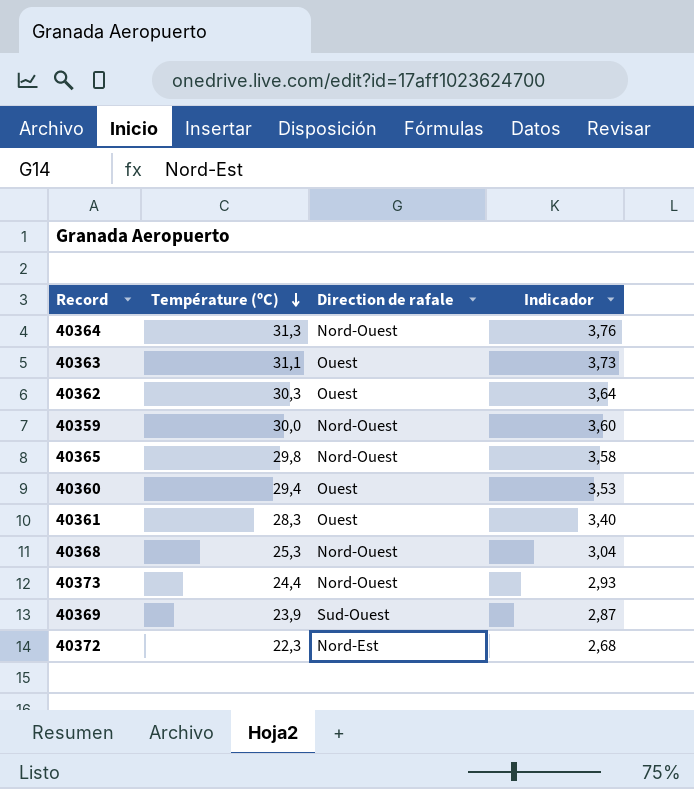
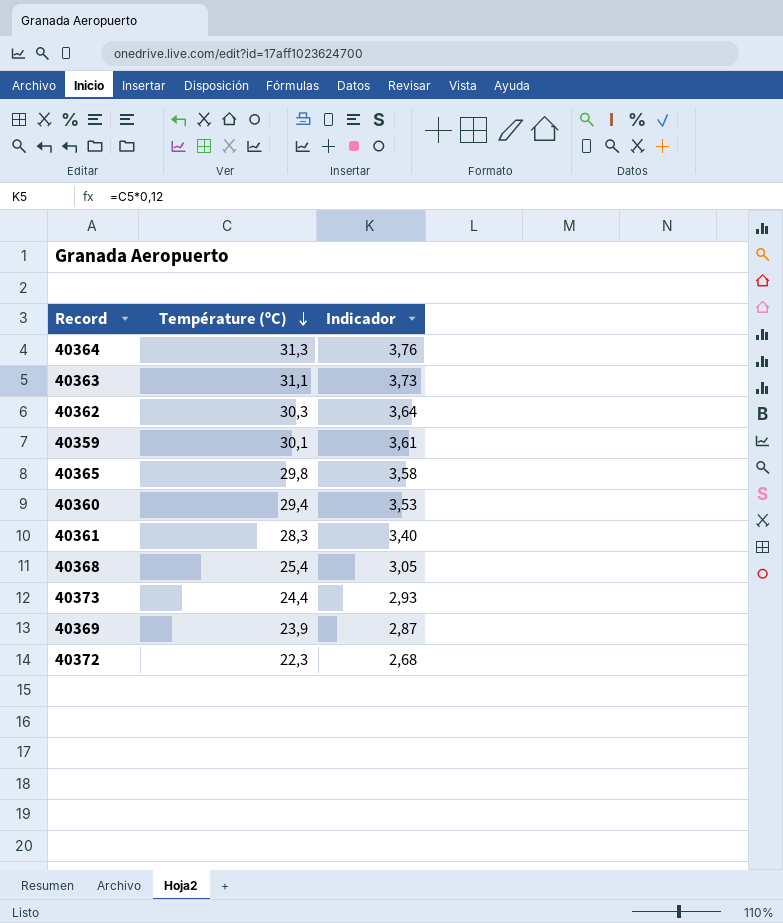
column Direction de rafale | position: 3 -> none
40359 | Température (ºC): 30,0 -> 30,1
40359 | Indicador: 3,60 -> 3,61
40368 | Température (ºC): 25,3 -> 25,4
40368 | Indicador: 3,04 -> 3,05

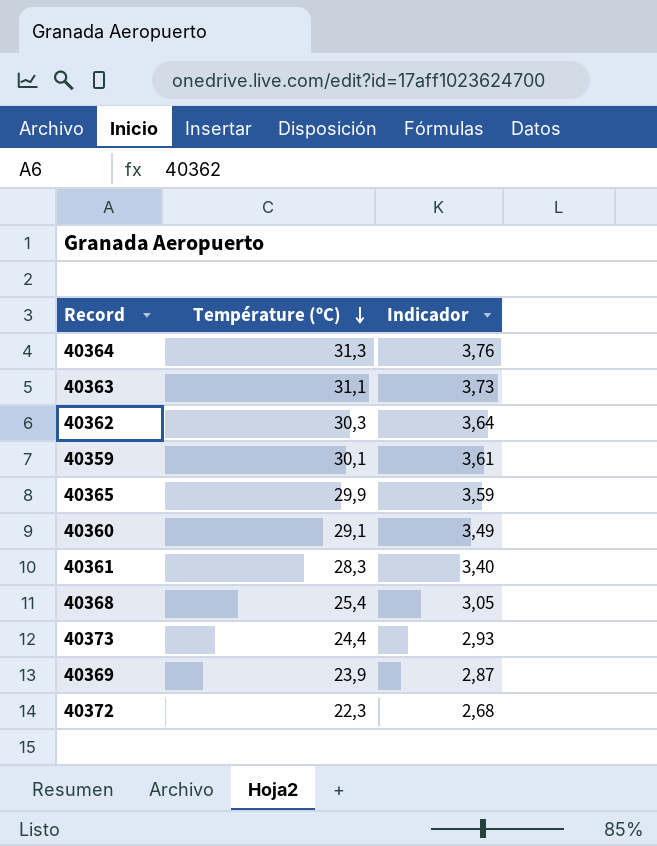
40365 | Température (ºC): 29,8 -> 29,9
40365 | Indicador: 3,58 -> 3,59
40360 | Température (ºC): 29,4 -> 29,1
40360 | Indicador: 3,53 -> 3,49

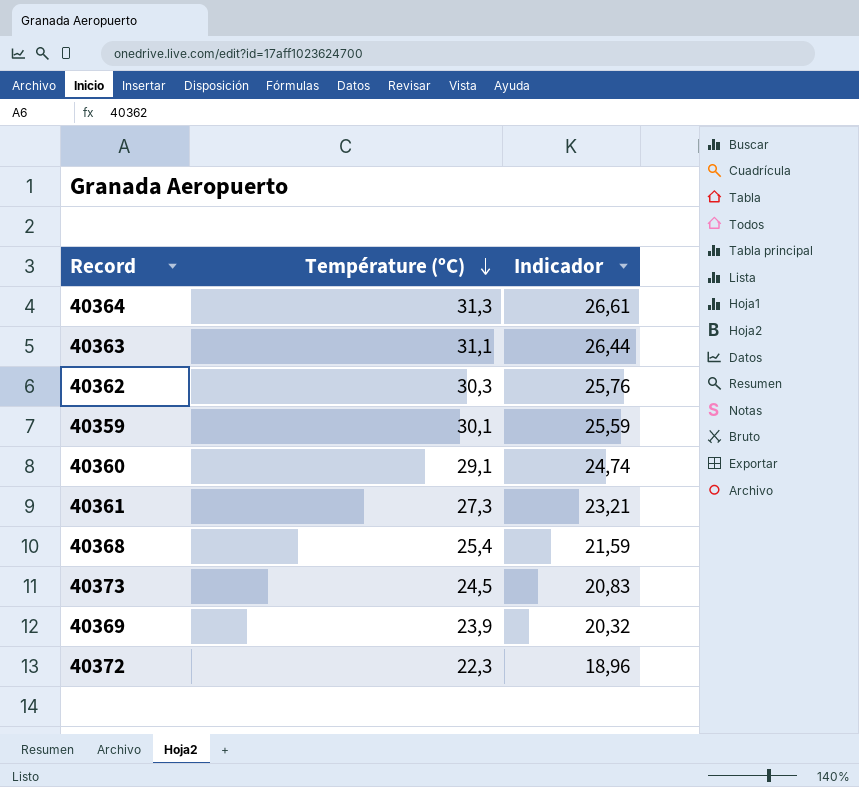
column Indicador | formula: [Température (ºC)] * 0,12 -> [Température (ºC)] * 0,85
row 40365: 29,9 | 3,59 -> none
40361 | Température (ºC): 28,3 -> 27,3
40373 | Température (ºC): 24,4 -> 24,5

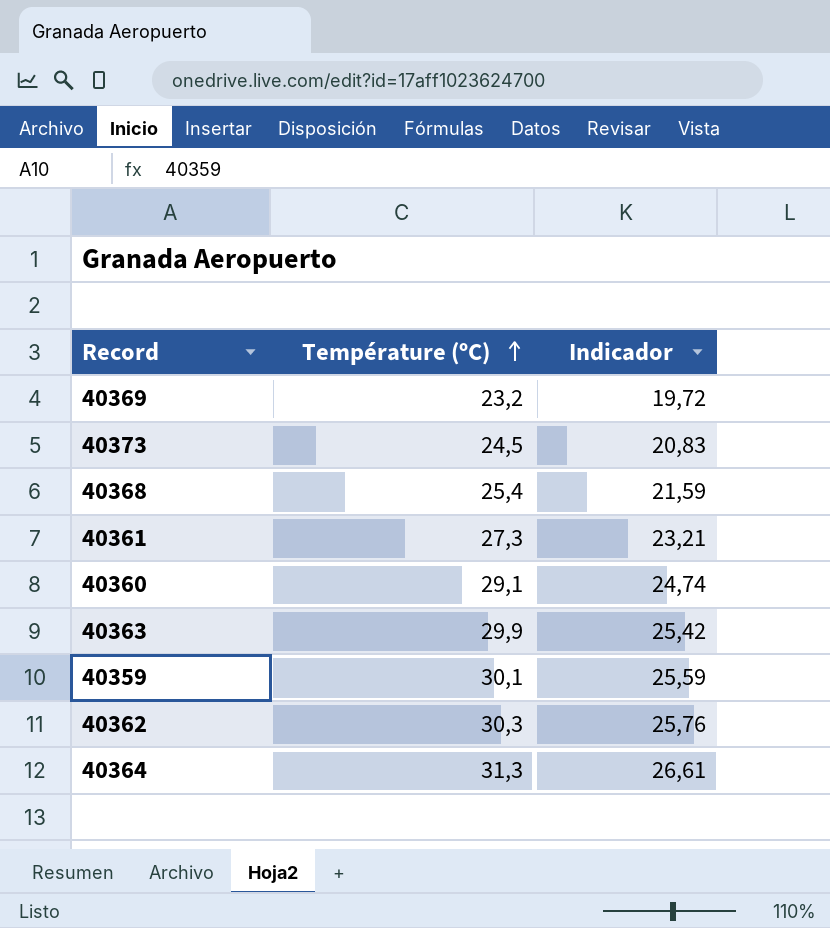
row order: Température (ºC) descending -> Température (ºC) ascending
row 40372: 22,3 | 18,96 -> none
40369 | Température (ºC): 23,9 -> 23,2
40369 | Indicador: 20,32 -> 19,72
40363 | Température (ºC): 31,1 -> 29,9
40363 | Indicador: 26,44 -> 25,42

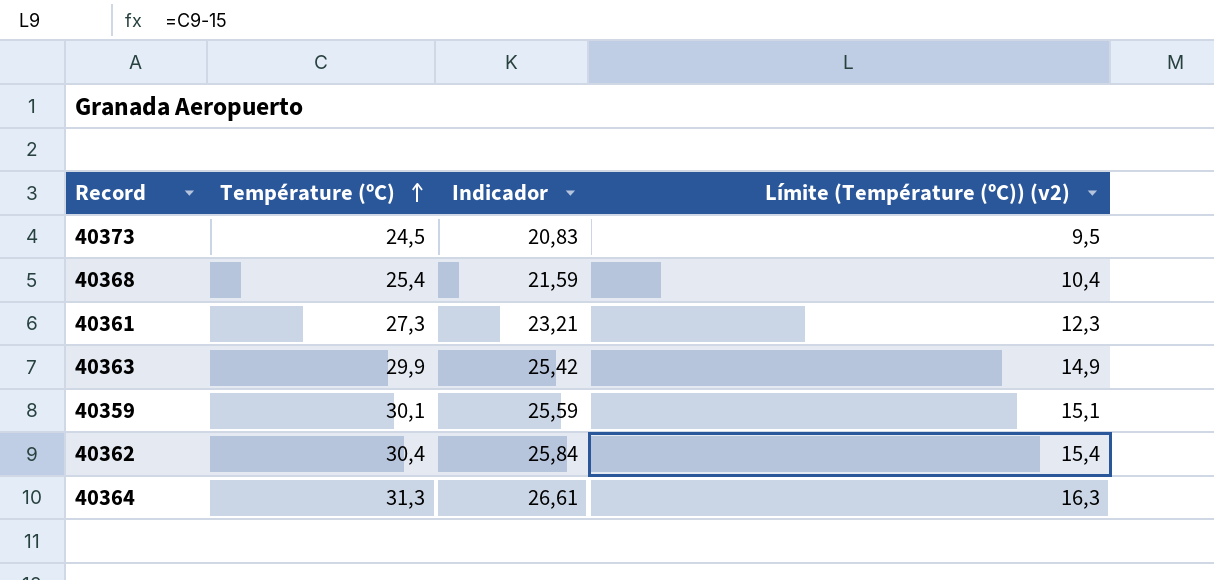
column Límite (Température (ºC)) (v2) | formula: none -> [Température (ºC)] - 15
row 40369: 23,2 | 19,72 -> none
row 40360: 29,1 | 24,74 -> none
40362 | Température (ºC): 30,3 -> 30,4
40362 | Indicador: 25,76 -> 25,84

